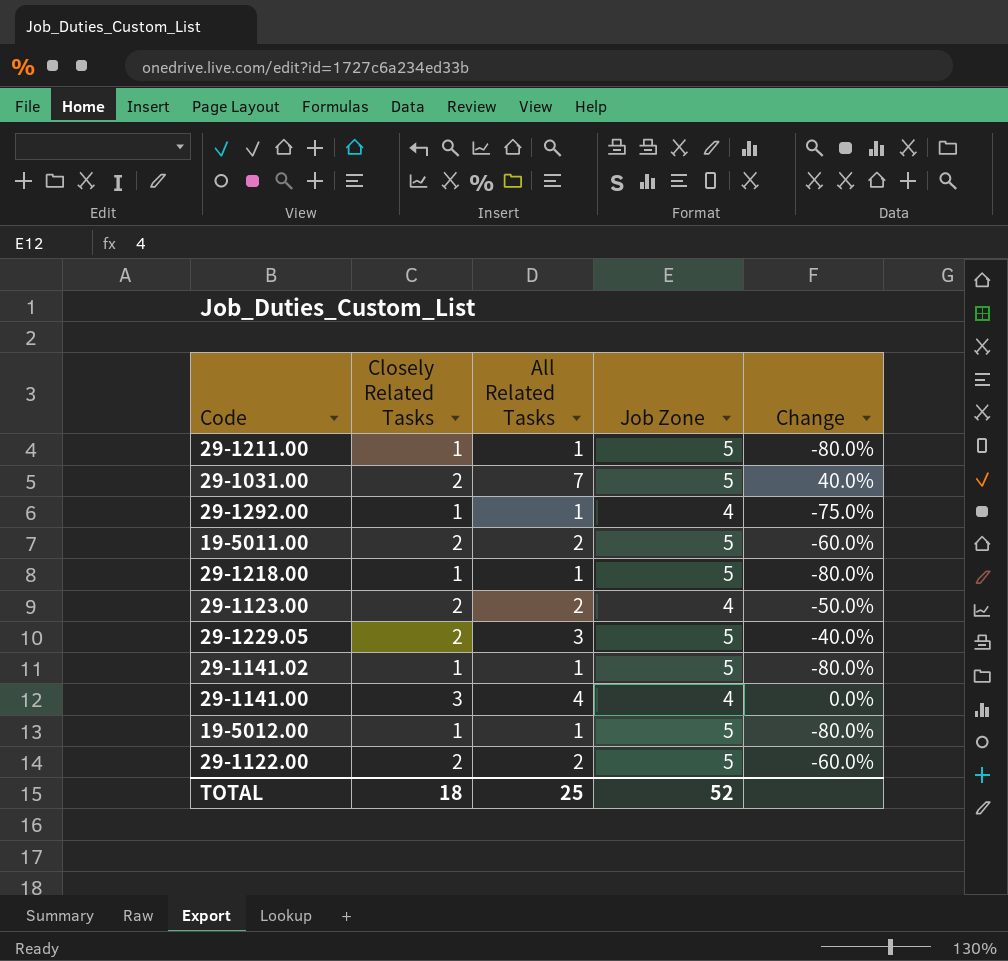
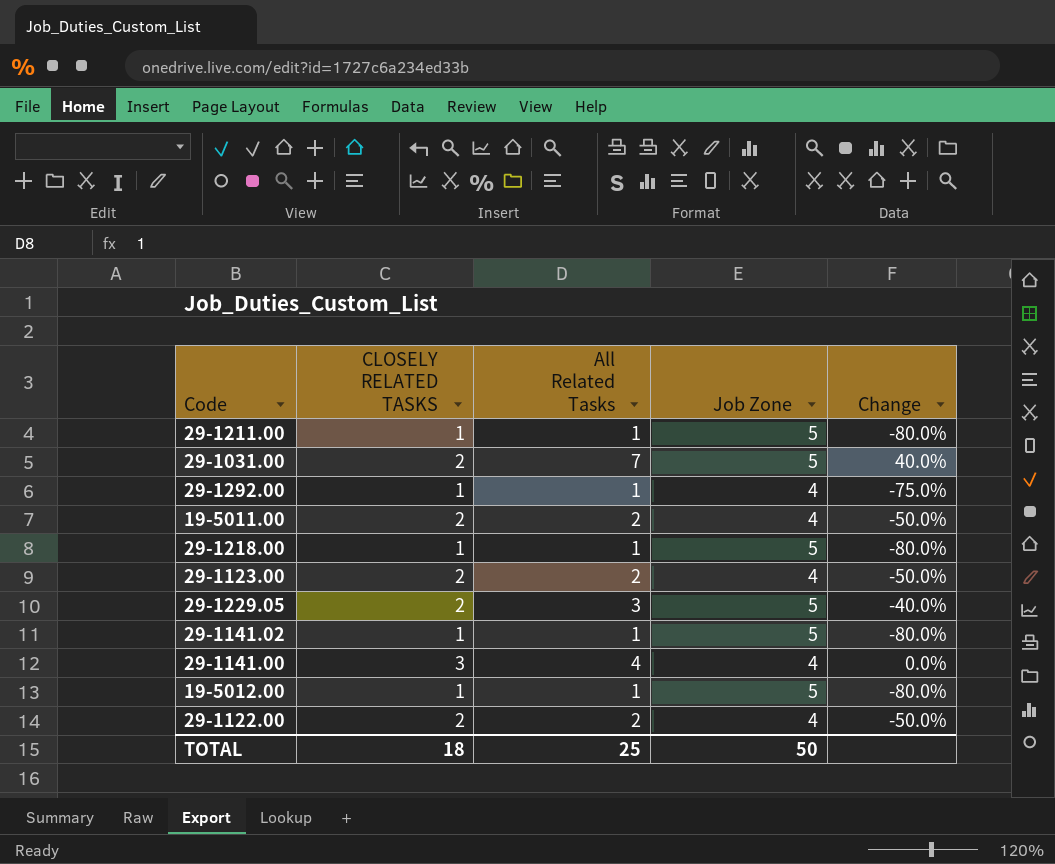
column name: Closely Related Tasks -> CLOSELY RELATED TASKS
19-5011.00 | Job Zone: 5 -> 4
19-5011.00 | Change: -60.0% -> -50.0%
29-1122.00 | Job Zone: 5 -> 4
29-1122.00 | Change: -60.0% -> -50.0%
TOTAL | Job Zone: 52 -> 50

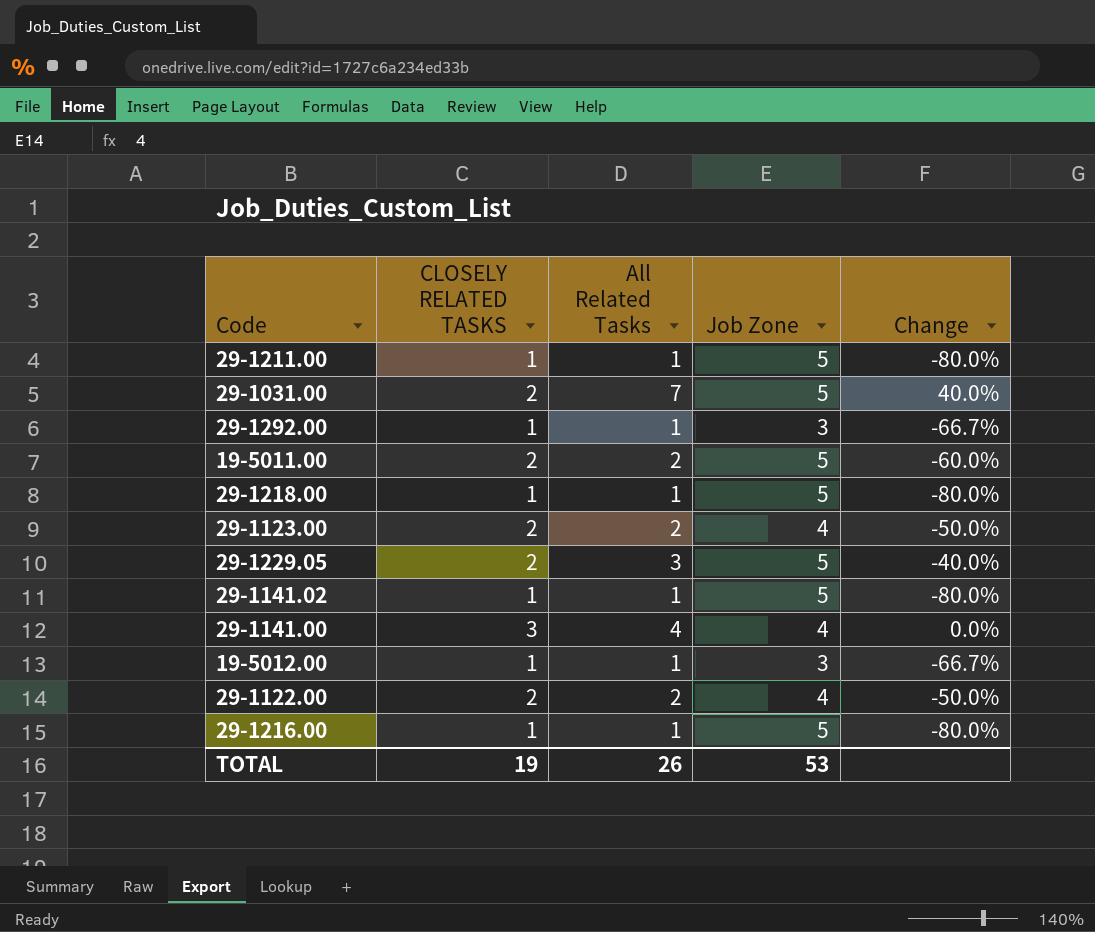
29-1292.00 | Job Zone: 4 -> 3
29-1292.00 | Change: -75.0% -> -66.7%
19-5011.00 | Job Zone: 4 -> 5
19-5011.00 | Change: -50.0% -> -60.0%
19-5012.00 | Job Zone: 5 -> 3
19-5012.00 | Change: -80.0% -> -66.7%
row 29-1216.00: none -> 1 | 1 | 5 | -80.0%
TOTAL | CLOSELY RELATED TASKS: 18 -> 19
TOTAL | All Related Tasks: 25 -> 26
TOTAL | Job Zone: 50 -> 53

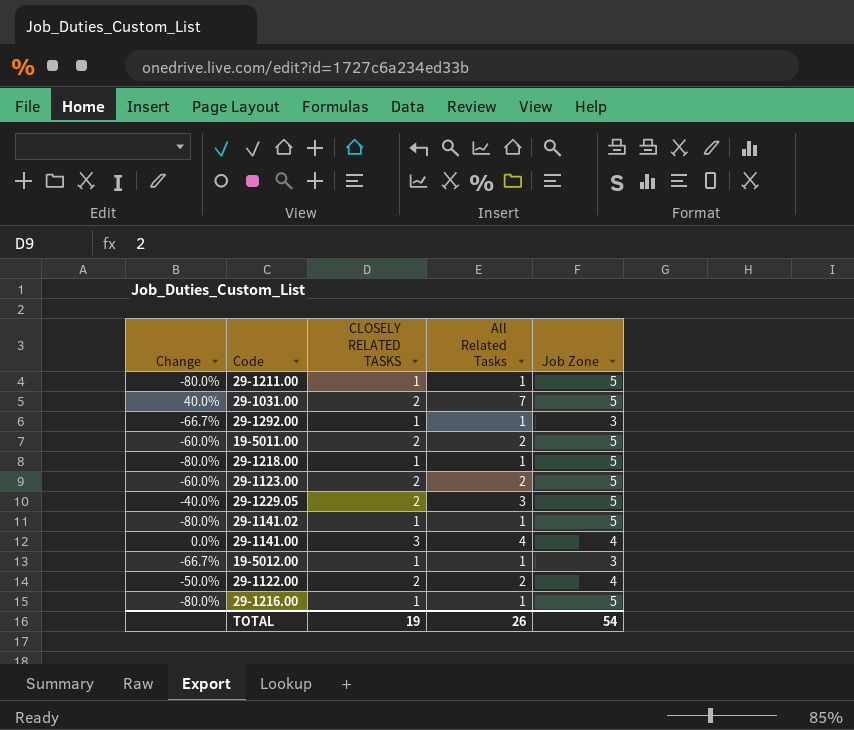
column Change | position: 5 -> 1
29-1123.00 | Change: -50.0% -> -60.0%
29-1123.00 | Job Zone: 4 -> 5
TOTAL | Job Zone: 53 -> 54

